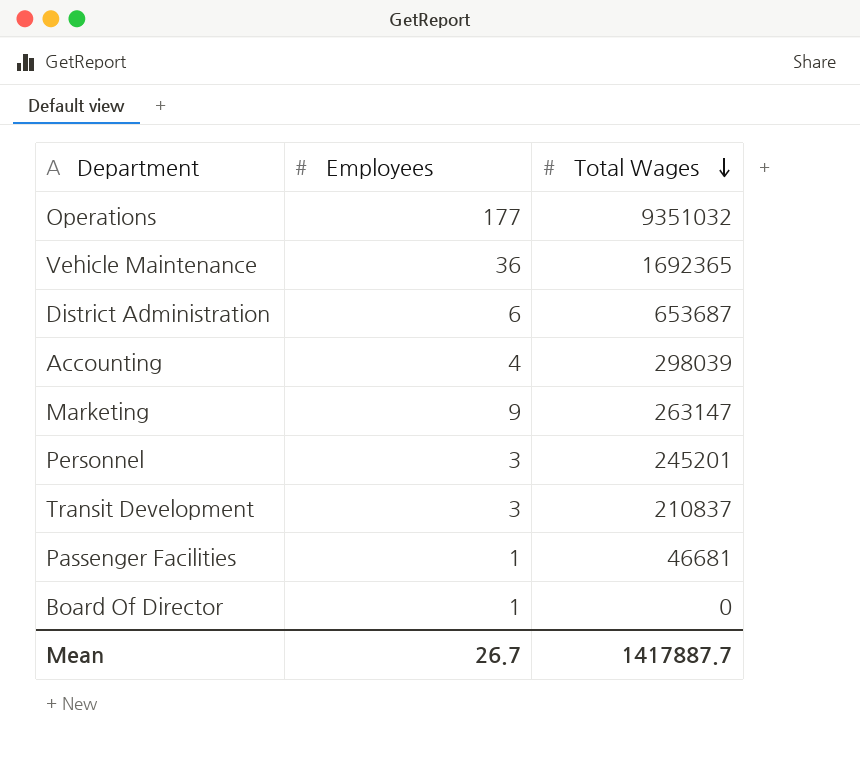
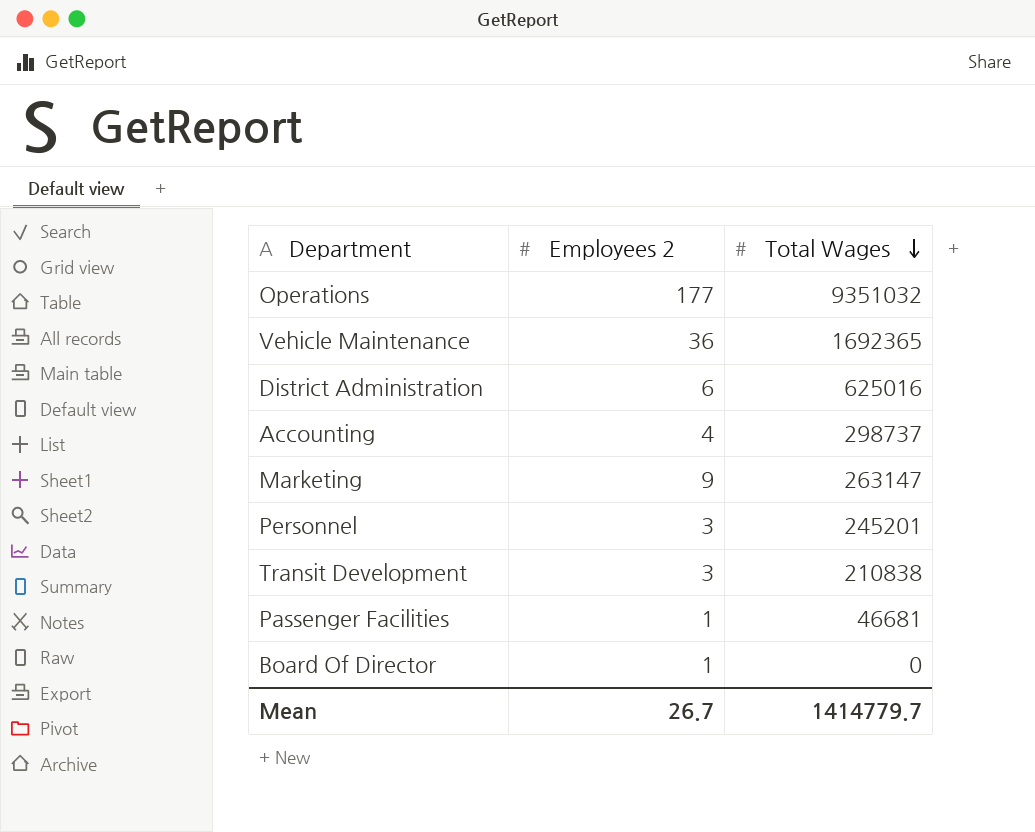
column name: Employees -> Employees 2
District Administration | Total Wages: 653687 -> 625016
Accounting | Total Wages: 298039 -> 298737
Transit Development | Total Wages: 210837 -> 210838
Mean | Total Wages: 1417887.7 -> 1414779.7

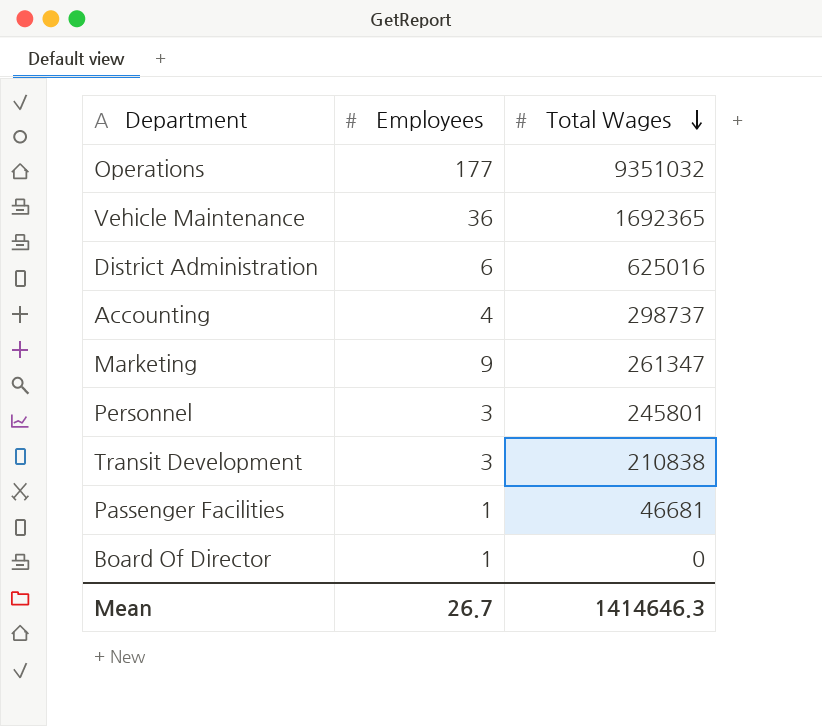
column name: Employees 2 -> Employees
Marketing | Total Wages: 263147 -> 261347
Personnel | Total Wages: 245201 -> 245801
Mean | Total Wages: 1414779.7 -> 1414646.3

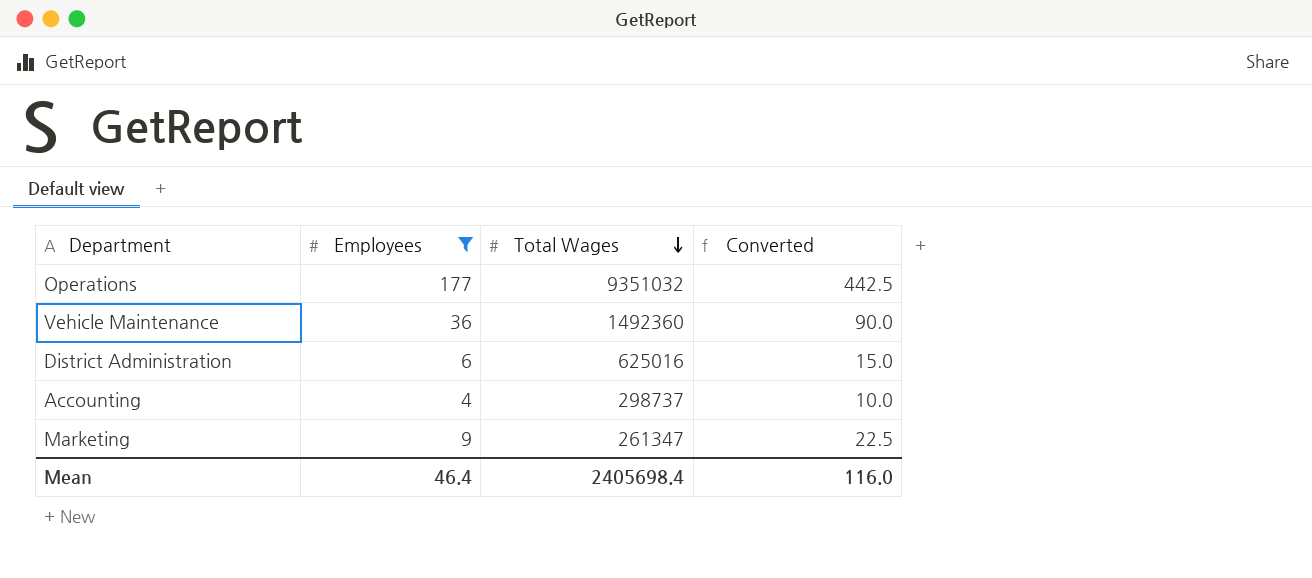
filter: none -> Employees >= 4
column Converted | formula: none -> [Employees] * 2.5
Vehicle Maintenance | Total Wages: 1692365 -> 1492360
Mean | Employees: 26.7 -> 46.4
Mean | Total Wages: 1414646.3 -> 2405698.4

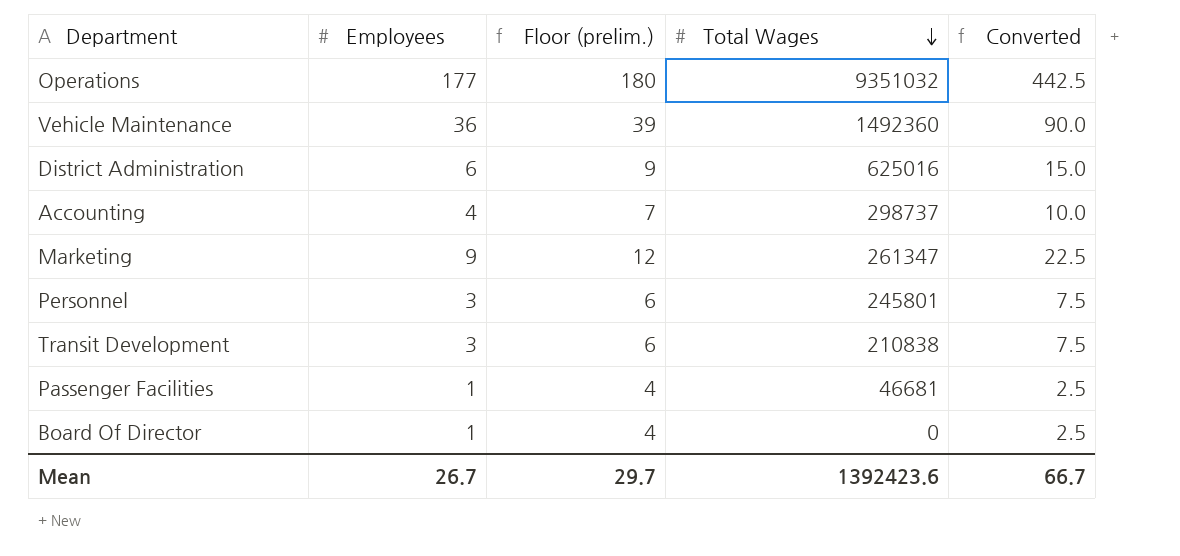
filter: Employees >= 4 -> none
column Floor (prelim.) | formula: none -> [Employees] + 3
Mean | Employees: 46.4 -> 26.7
Mean | Total Wages: 2405698.4 -> 1392423.6
Mean | Converted: 116.0 -> 66.7

